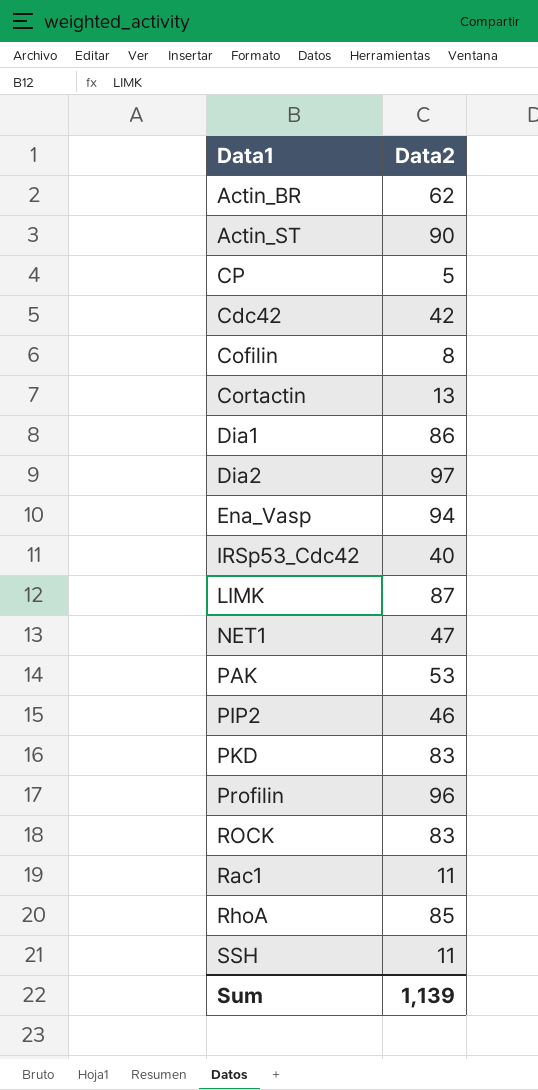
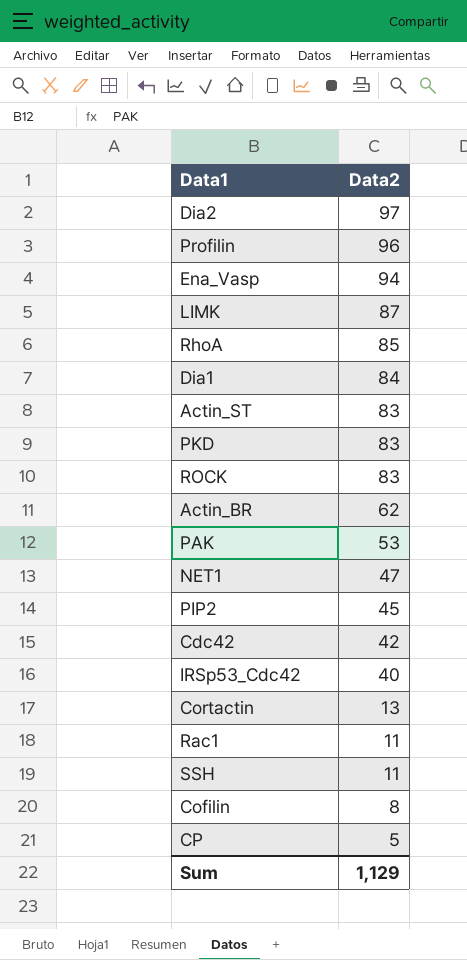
row order: none -> Data2 descending
Dia1 | Data2: 86 -> 84
Actin_ST | Data2: 90 -> 83
PIP2 | Data2: 46 -> 45
Sum | Data2: 1,139 -> 1,129

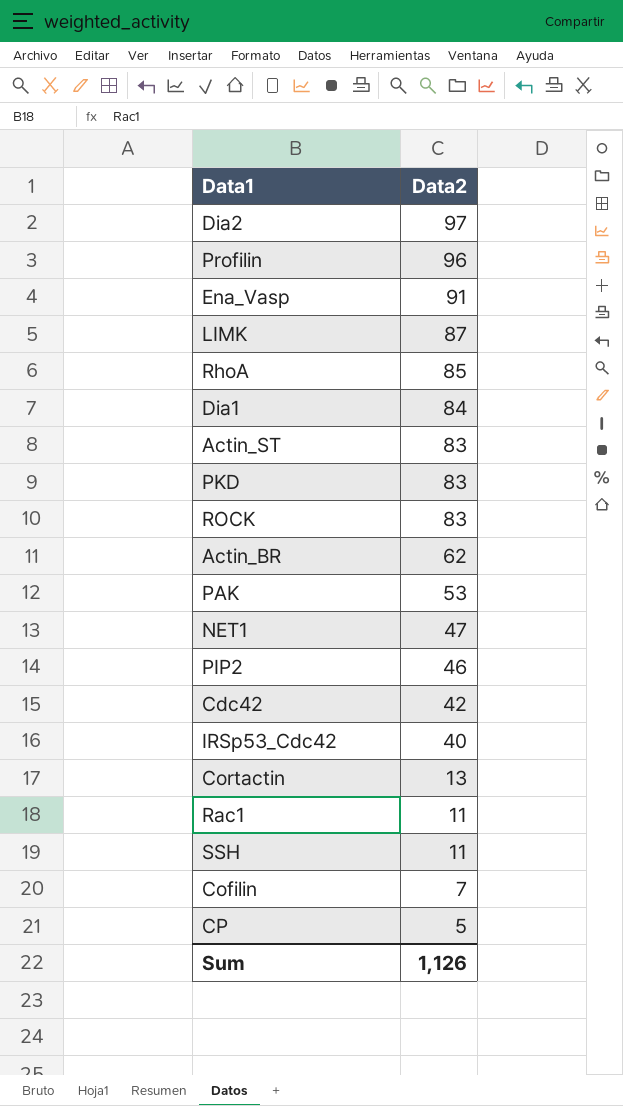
Ena_Vasp | Data2: 94 -> 91
PIP2 | Data2: 45 -> 46
Cofilin | Data2: 8 -> 7
Sum | Data2: 1,129 -> 1,126

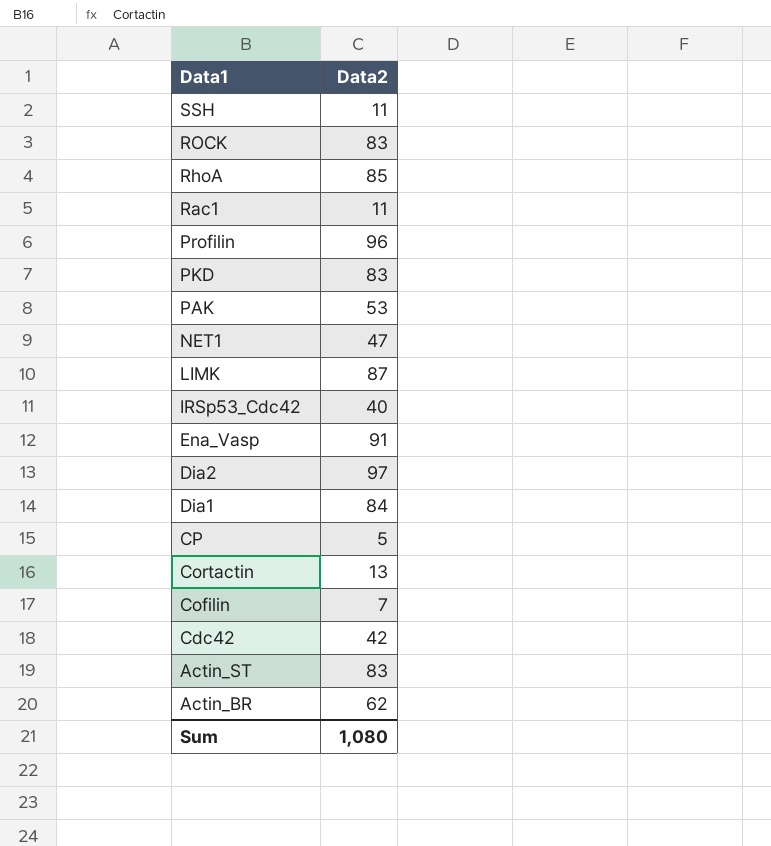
row order: Data2 descending -> Data1 descending
row PIP2: 46 -> none
Sum | Data2: 1,126 -> 1,080

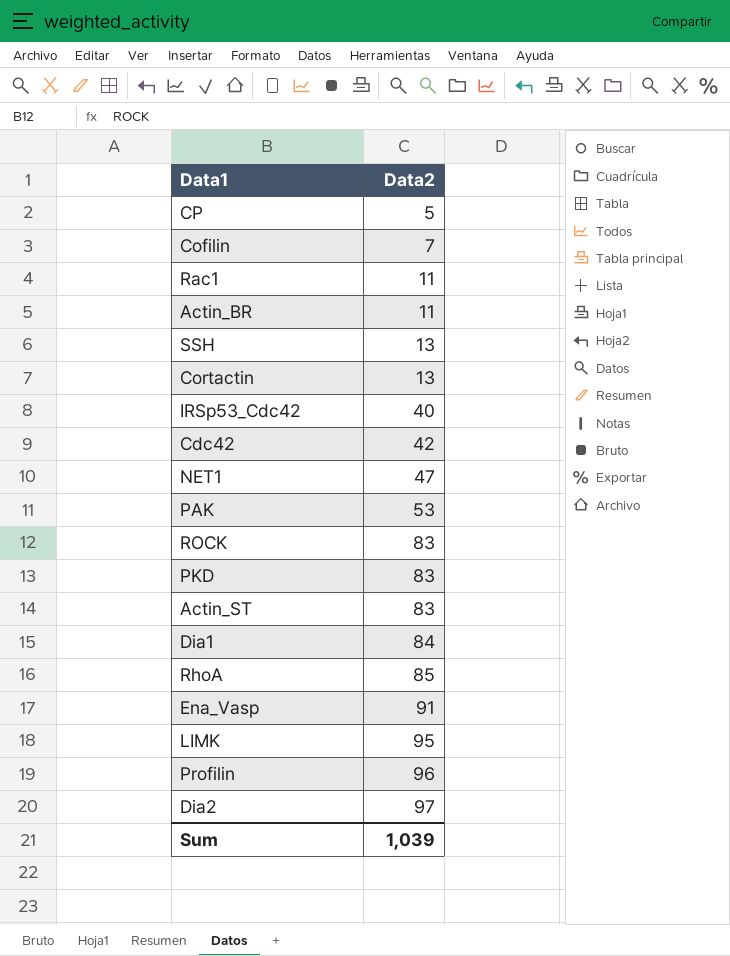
row order: Data1 descending -> Data2 ascending
Actin_BR | Data2: 62 -> 11
SSH | Data2: 11 -> 13
LIMK | Data2: 87 -> 95
Sum | Data2: 1,080 -> 1,039

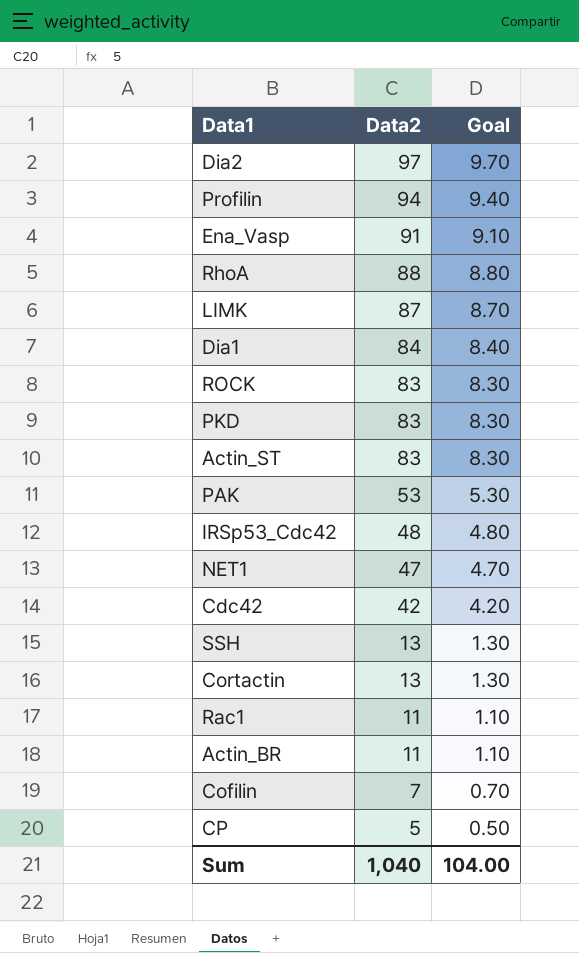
row order: Data2 ascending -> Data2 descending
column Goal | formula: none -> [Data2] * 0.1
Profilin | Data2: 96 -> 94
RhoA | Data2: 85 -> 88
LIMK | Data2: 95 -> 87
IRSp53_Cdc42 | Data2: 40 -> 48
Sum | Data2: 1,039 -> 1,040

